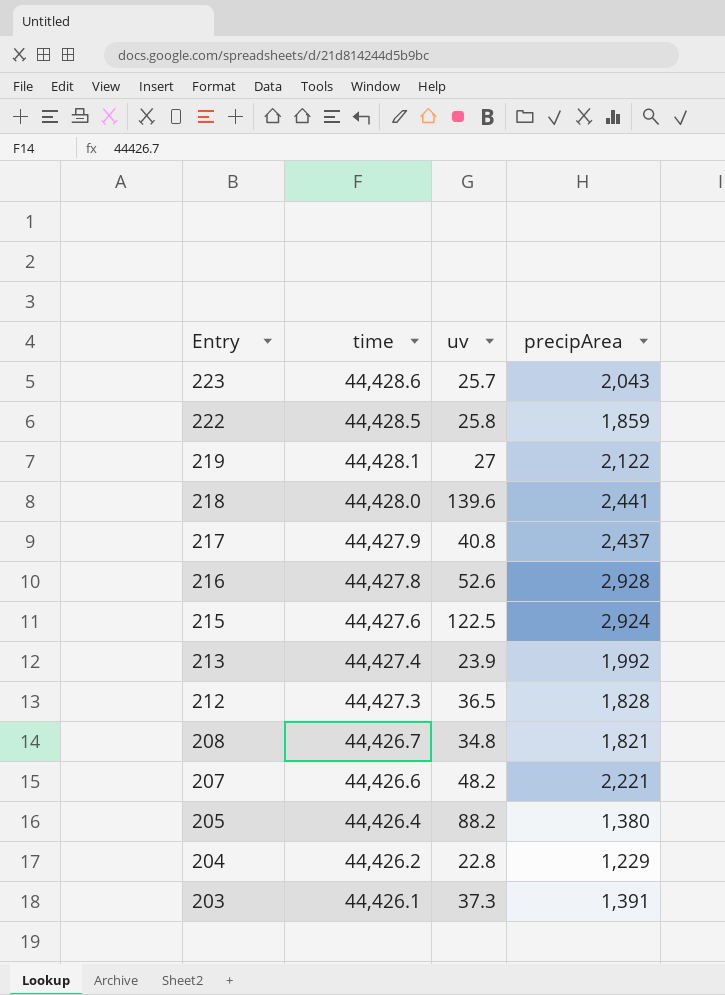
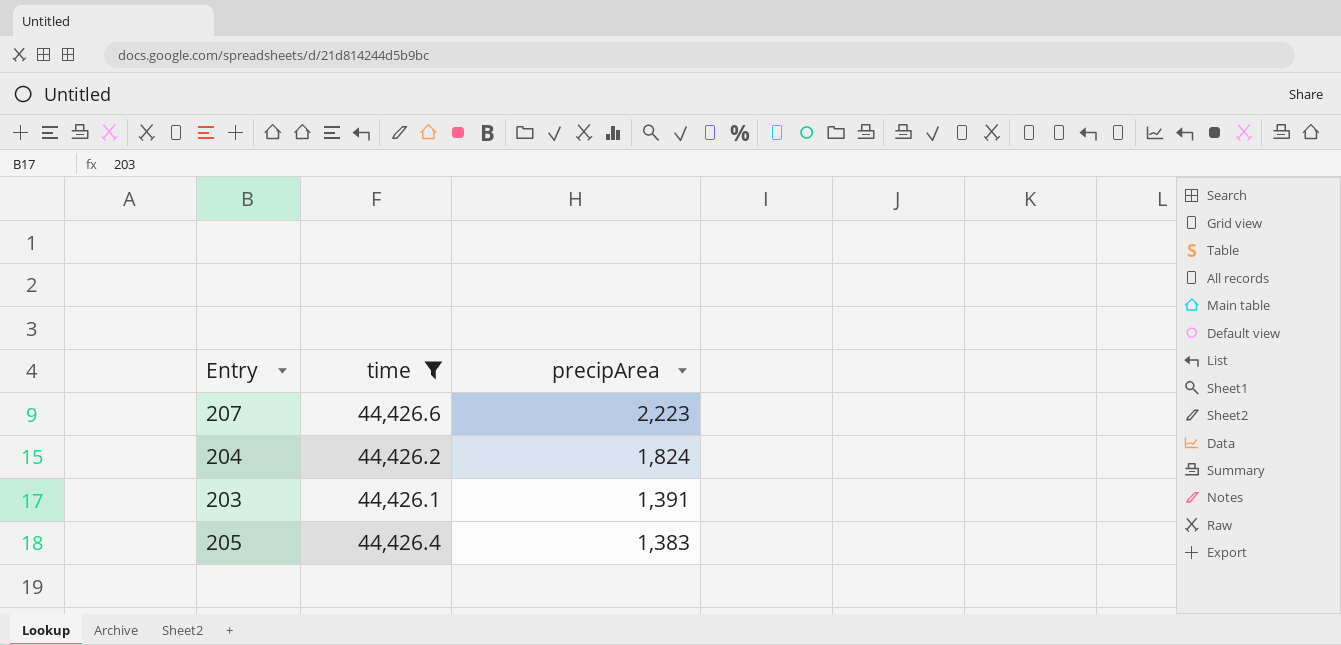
filter: none -> time <= 44,426.6
row order: Entry descending -> precipArea descending
column uv | position: 3 -> none
207 | precipArea: 2,221 -> 2,223
204 | precipArea: 1,229 -> 1,824
205 | precipArea: 1,380 -> 1,383

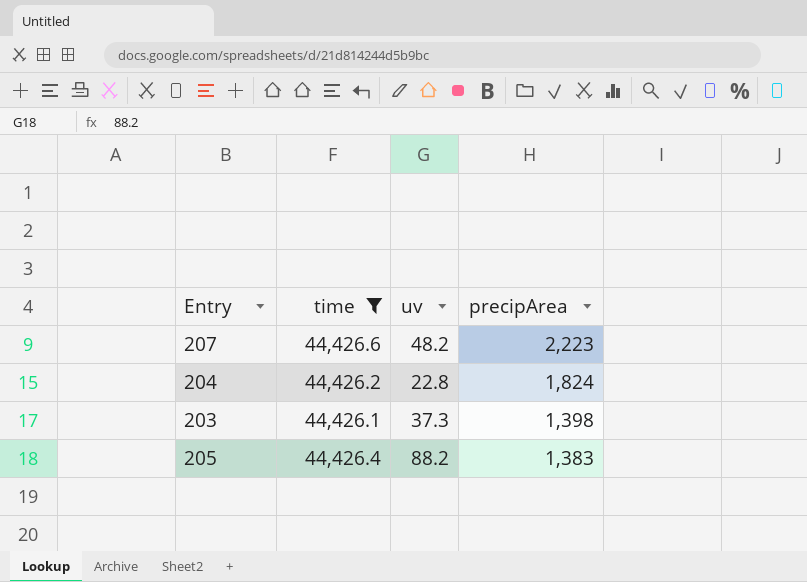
column uv | position: none -> 3
203 | precipArea: 1,391 -> 1,398

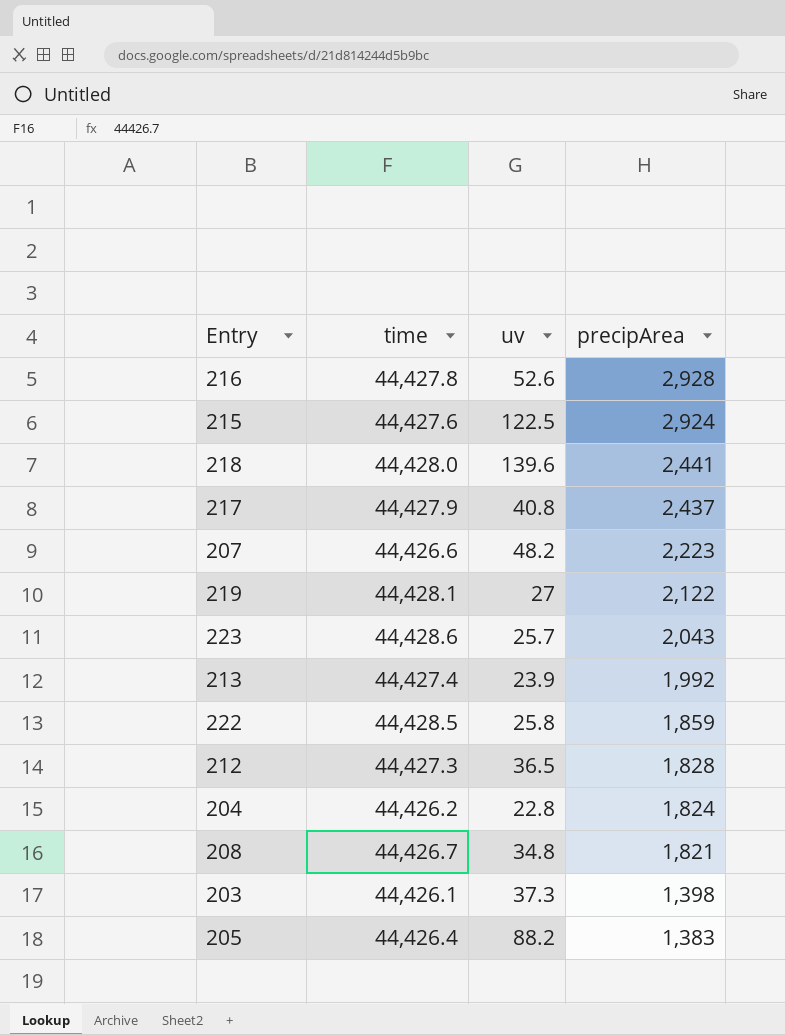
filter: time <= 44,426.6 -> none

